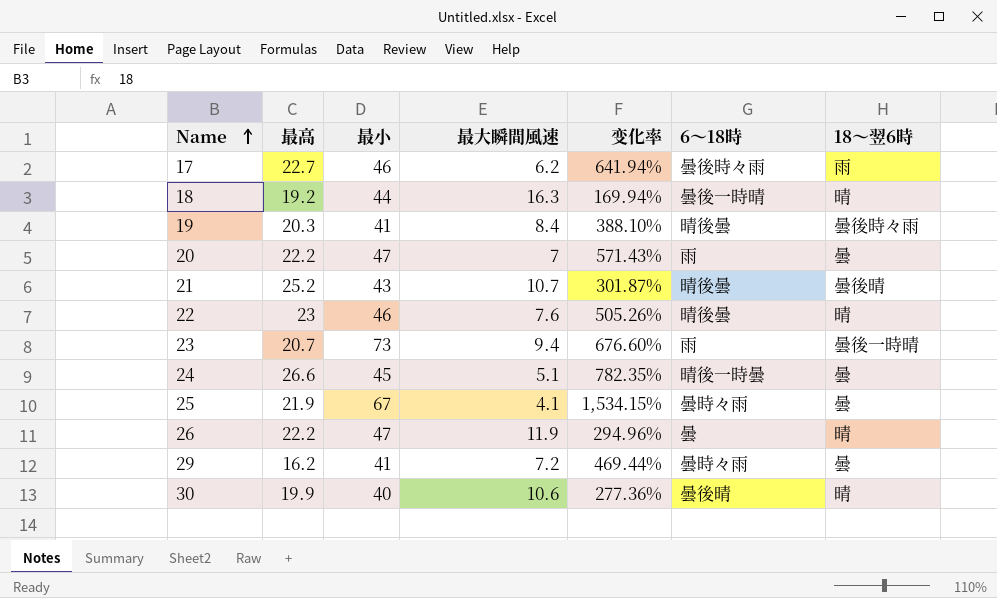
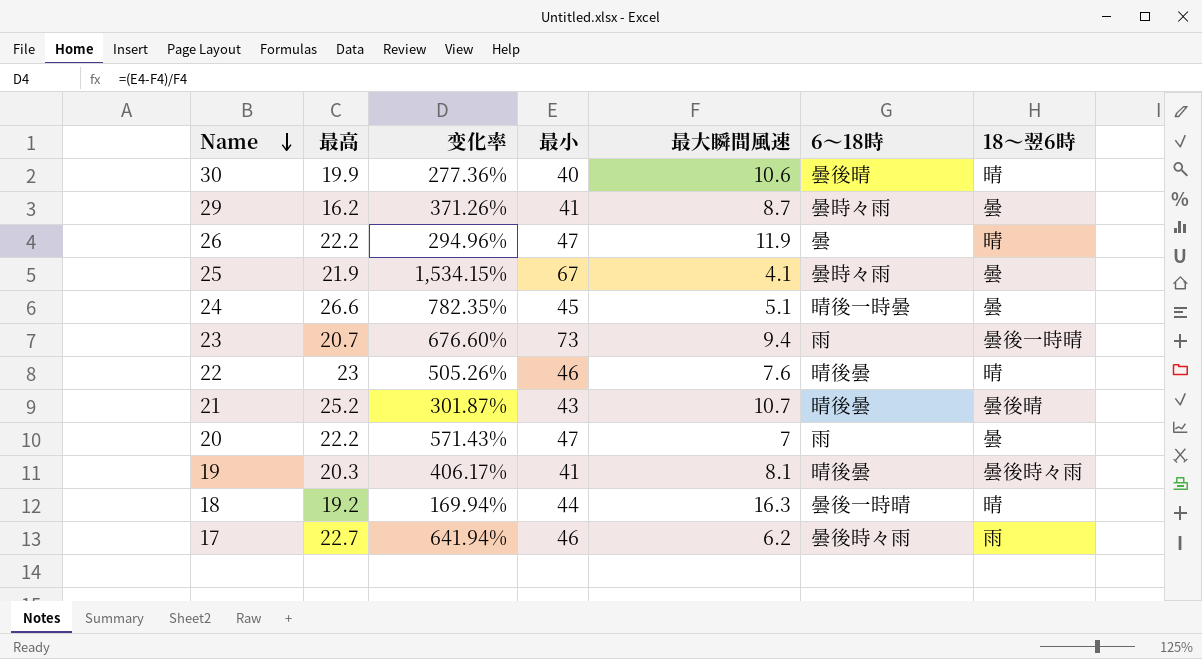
row order: Name ascending -> Name descending
column 变化率 | position: 5 -> 3
29 | 变化率: 469.44% -> 371.26%
29 | 最大瞬間風速: 7.2 -> 8.7
19 | 变化率: 388.10% -> 406.17%
19 | 最大瞬間風速: 8.4 -> 8.1

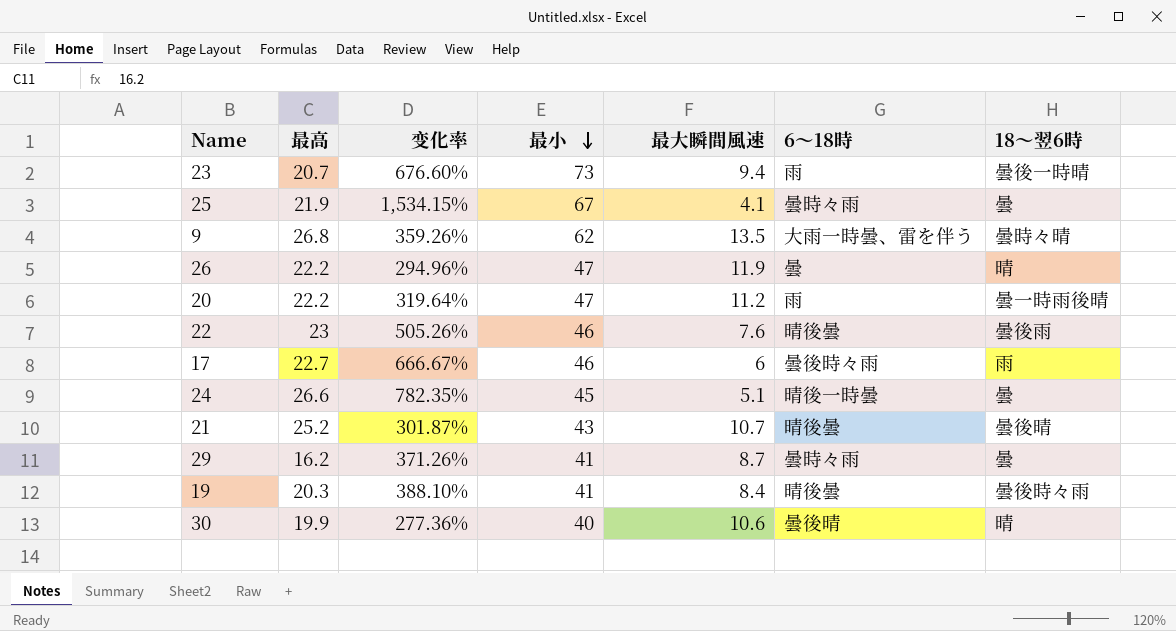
row order: Name descending -> 最小 descending
row 18: 19.2 | 169.94% | 44 | 16.3 | 曇後一時晴 | 晴 -> none
row 9: none -> 26.8 | 359.26% | 62 | 13.5 | 大雨一時曇、雷を伴う | 曇時々晴
20 | 变化率: 571.43% -> 319.64%
20 | 最大瞬間風速: 7 -> 11.2
20 | 18〜翌6時: 曇 -> 曇一時雨後晴
22 | 18〜翌6時: 晴 -> 曇後雨
17 | 变化率: 641.94% -> 666.67%
17 | 最大瞬間風速: 6.2 -> 6
19 | 变化率: 406.17% -> 388.10%
19 | 最大瞬間風速: 8.1 -> 8.4

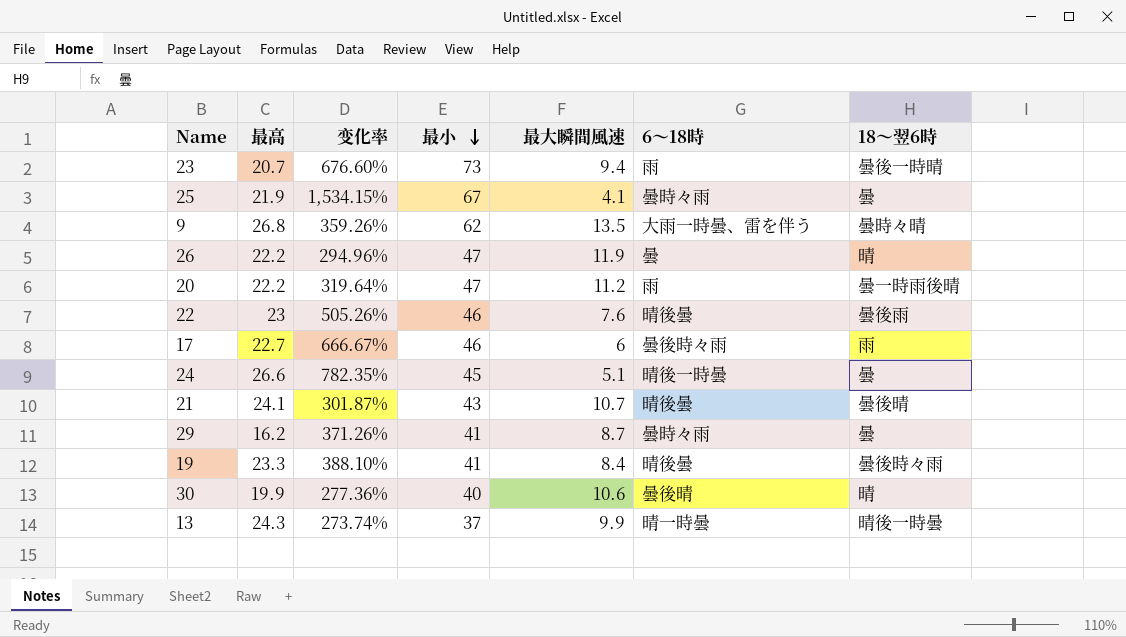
21 | 最高: 25.2 -> 24.1
19 | 最高: 20.3 -> 23.3
row 13: none -> 24.3 | 273.74% | 37 | 9.9 | 晴一時曇 | 晴後一時曇

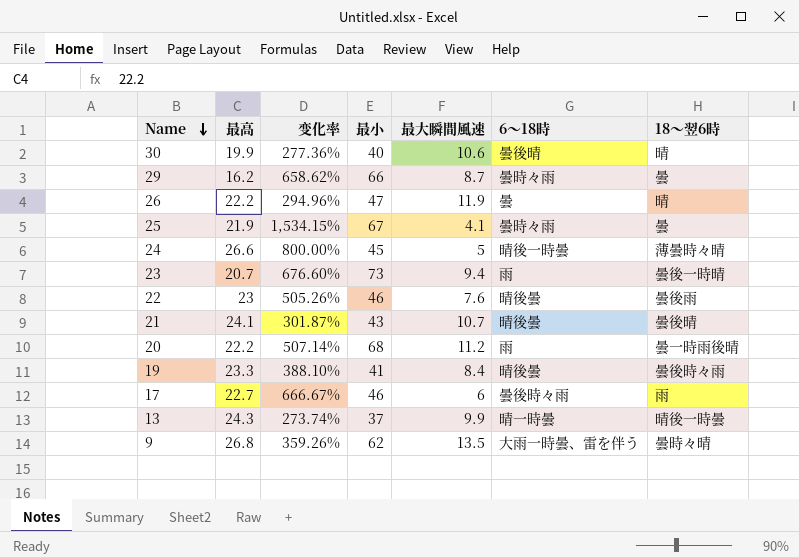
row order: 最小 descending -> Name descending
29 | 变化率: 371.26% -> 658.62%
29 | 最小: 41 -> 66
24 | 变化率: 782.35% -> 800.00%
24 | 最大瞬間風速: 5.1 -> 5
24 | 18〜翌6時: 曇 -> 薄曇時々晴
20 | 变化率: 319.64% -> 507.14%
20 | 最小: 47 -> 68

